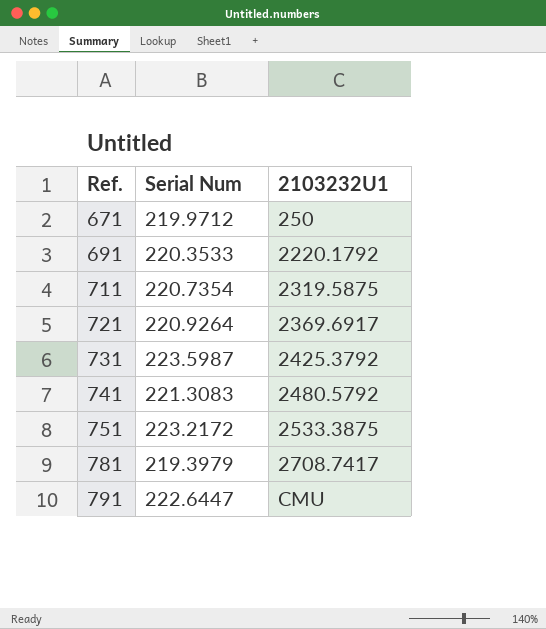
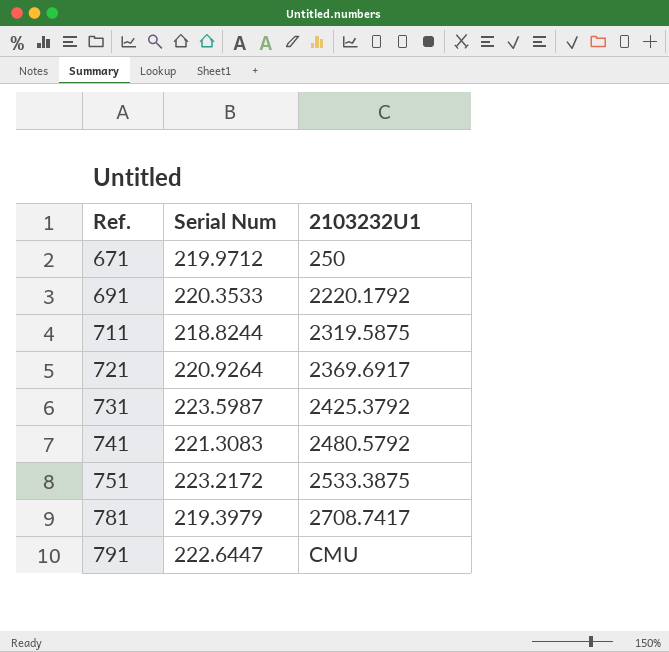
711 | Serial Num: 220.7354 -> 218.8244

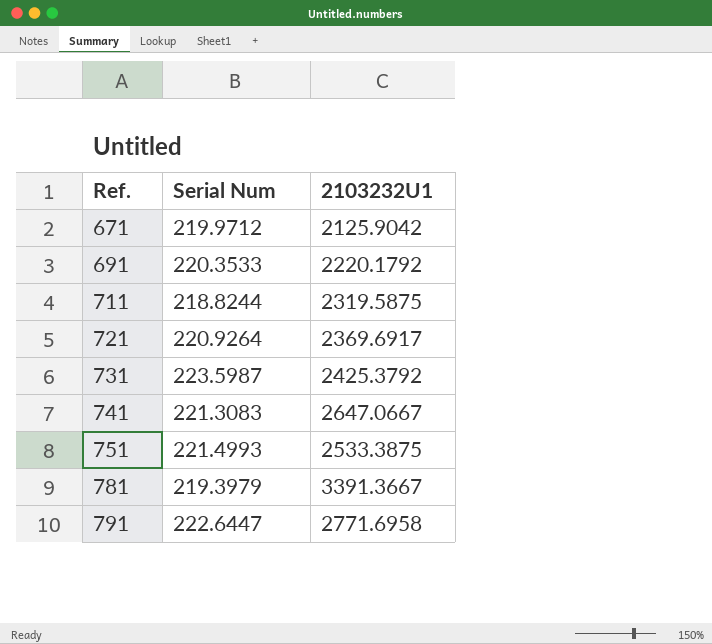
671 | 2103232U1: 250 -> 2125.9042
741 | 2103232U1: 2480.5792 -> 2647.0667
751 | Serial Num: 223.2172 -> 221.4993
781 | 2103232U1: 2708.7417 -> 3391.3667
791 | 2103232U1: CMU -> 2771.6958

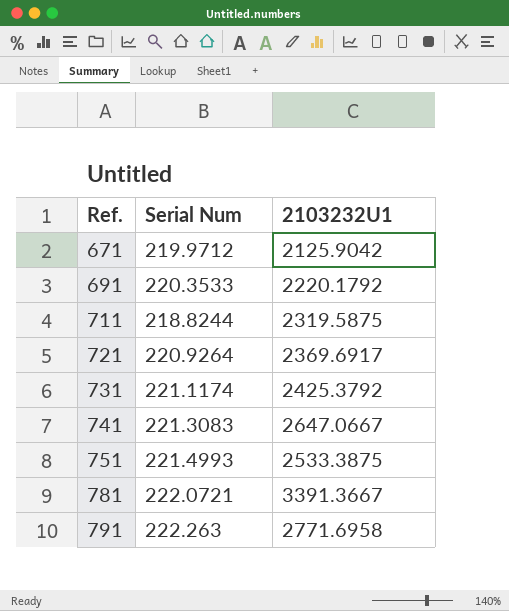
731 | Serial Num: 223.5987 -> 221.1174
781 | Serial Num: 219.3979 -> 222.0721
791 | Serial Num: 222.6447 -> 222.263

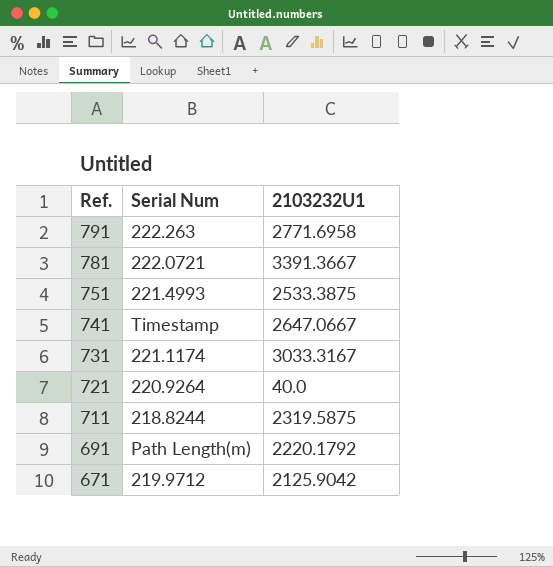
row order: Ref. ascending -> Ref. descending
741 | Serial Num: 221.3083 -> Timestamp
731 | 2103232U1: 2425.3792 -> 3033.3167
721 | 2103232U1: 2369.6917 -> 40.0
691 | Serial Num: 220.3533 -> Path Length(m)

